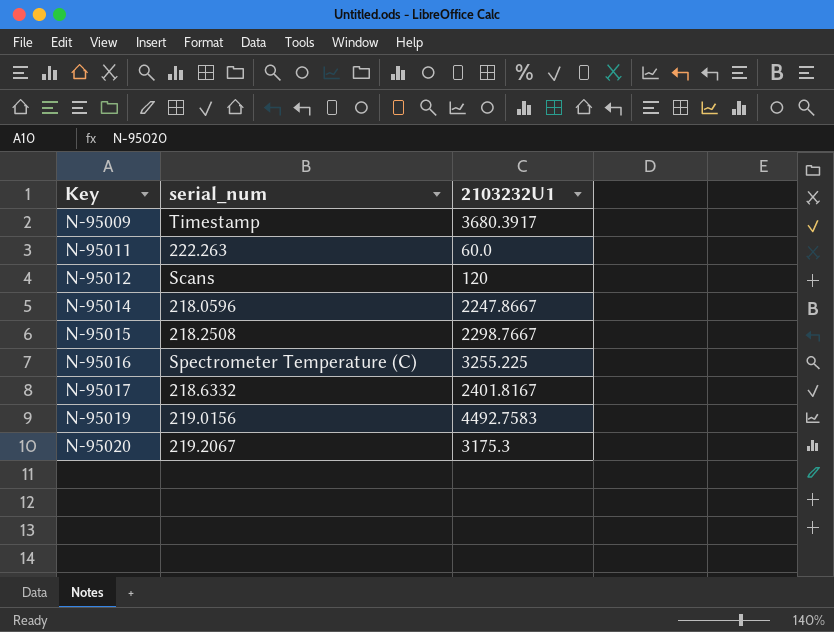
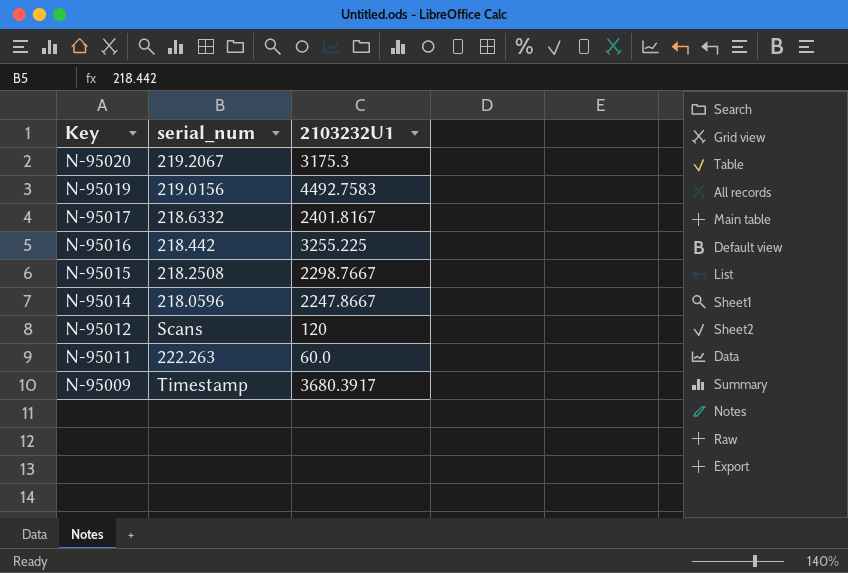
row order: Key ascending -> Key descending
N-95016 | serial_num: Spectrometer Temperature (C) -> 218.442

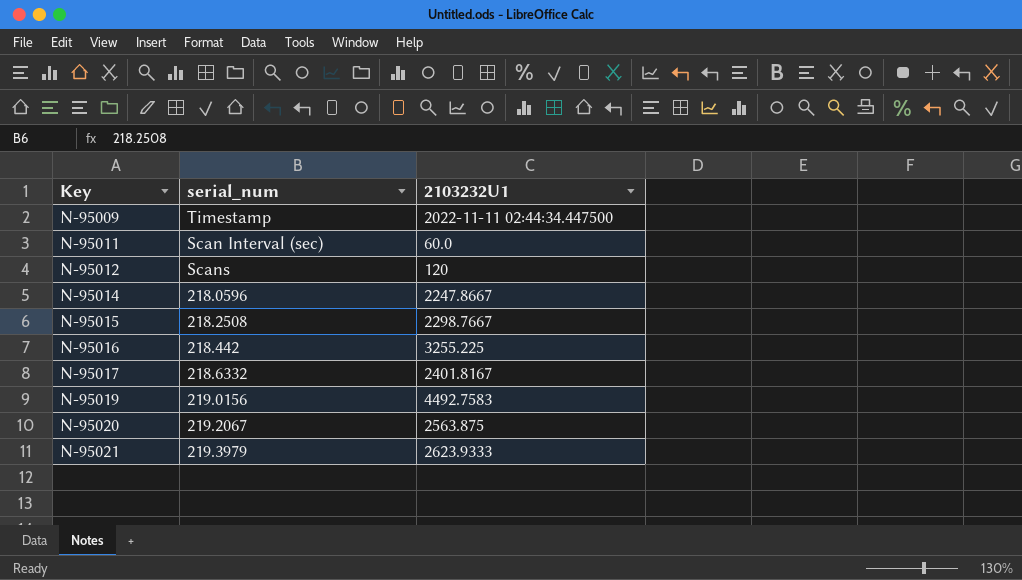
row order: Key descending -> Key ascending
N-95009 | 2103232U1: 3680.3917 -> 2022-11-11 02:44:34.447500
N-95011 | serial_num: 222.263 -> Scan Interval (sec)
N-95020 | 2103232U1: 3175.3 -> 2563.875
row N-95021: none -> 219.3979 | 2623.9333

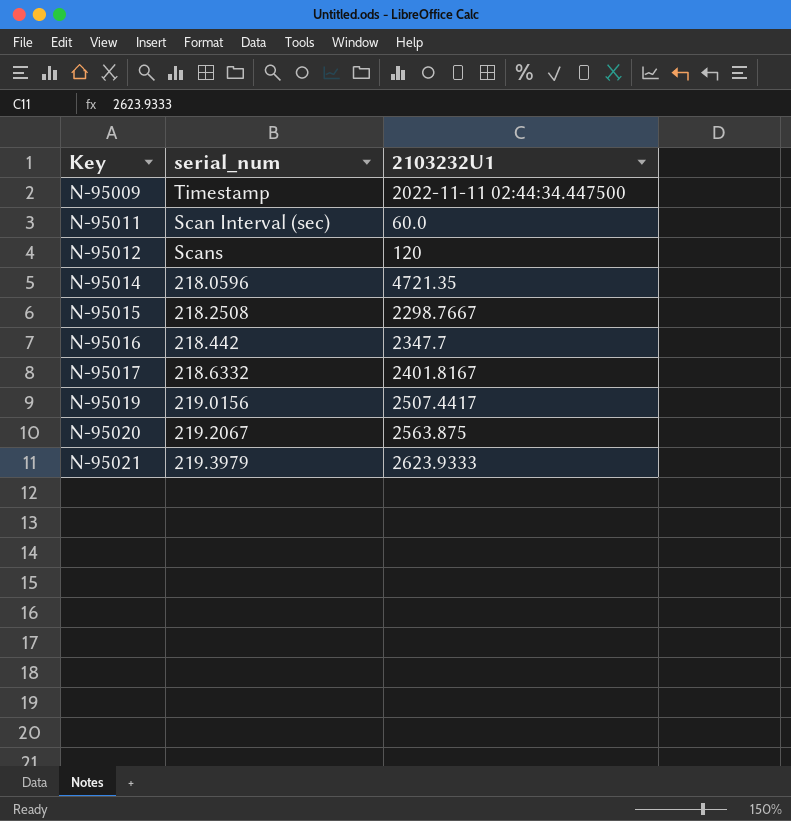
N-95014 | 2103232U1: 2247.8667 -> 4721.35
N-95016 | 2103232U1: 3255.225 -> 2347.7
N-95019 | 2103232U1: 4492.7583 -> 2507.4417

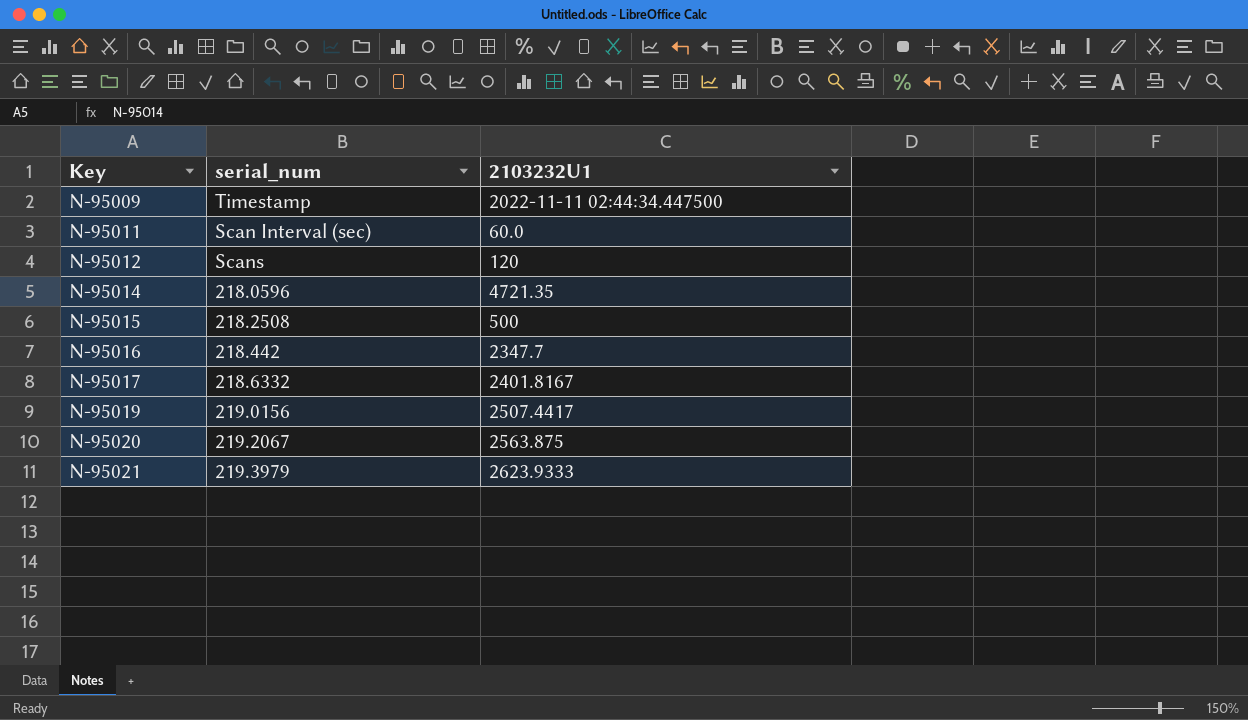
N-95015 | 2103232U1: 2298.7667 -> 500

